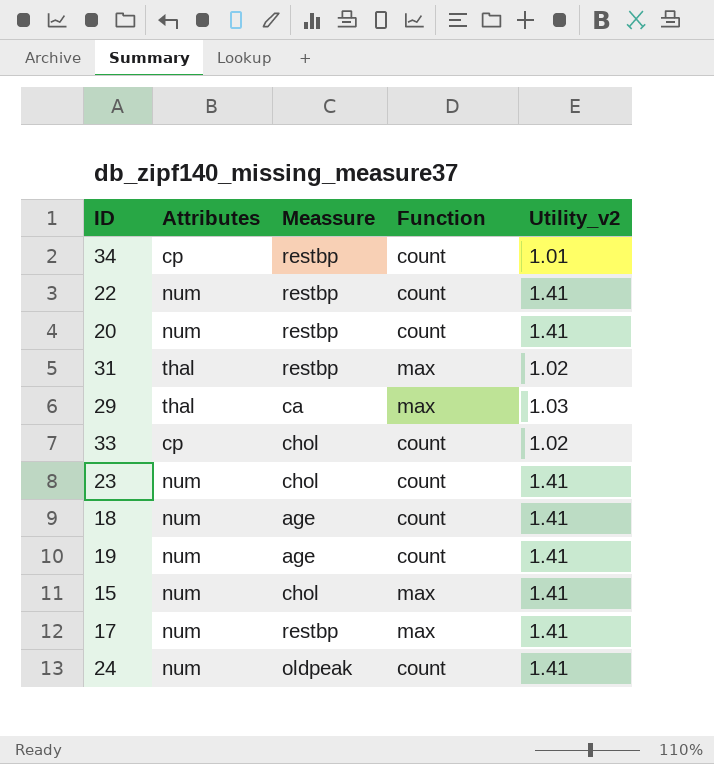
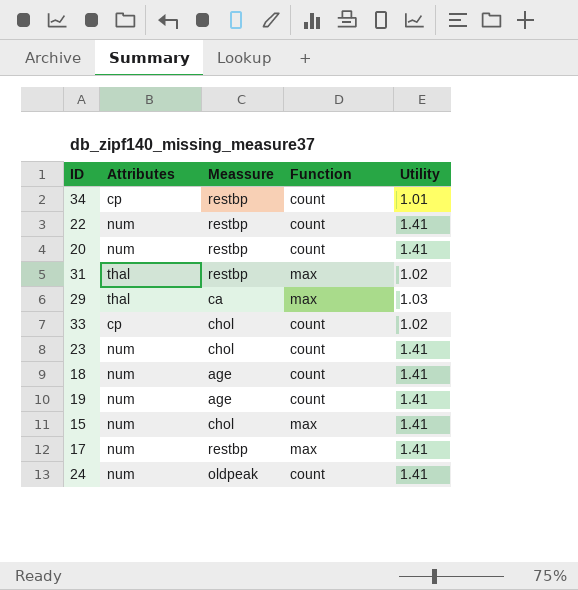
column name: Utility_v2 -> Utility

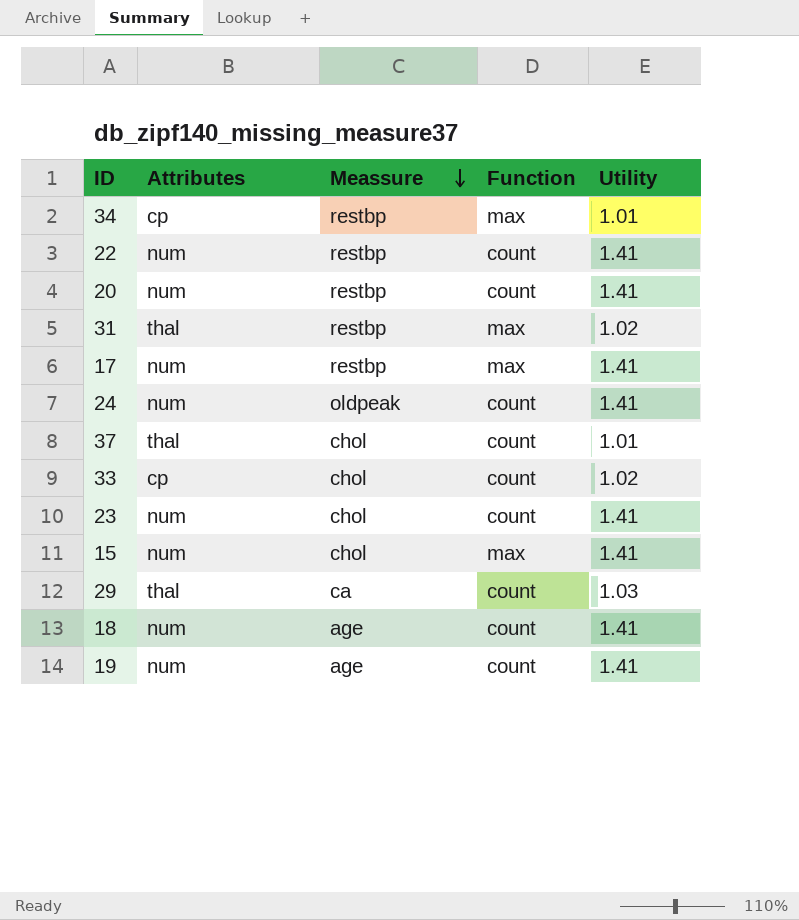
row order: none -> Meassure descending
34 | Function: count -> max
row 37: none -> thal | chol | count | 1.01
29 | Function: max -> count

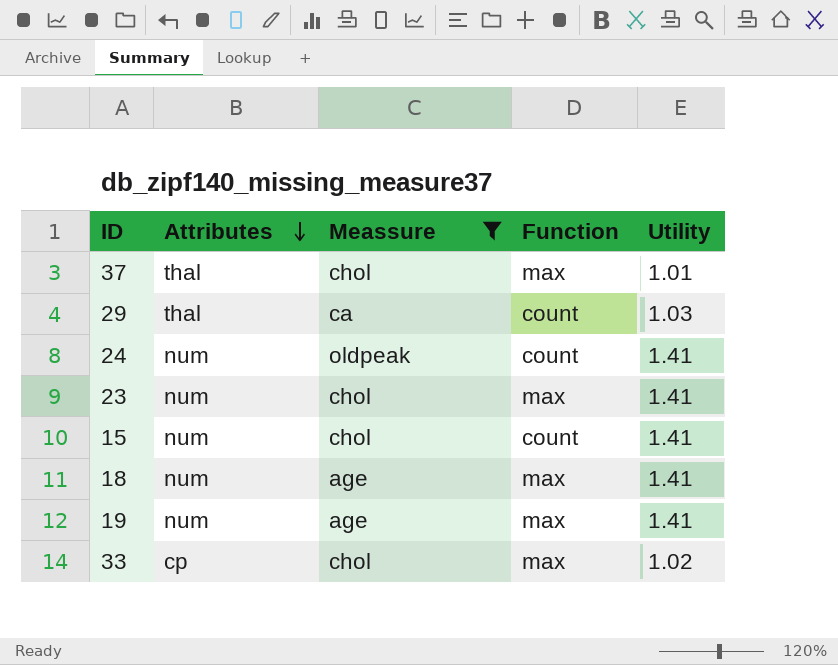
filter: none -> Meassure != restbp
row order: Meassure descending -> Attributes descending
37 | Function: count -> max
23 | Function: count -> max
15 | Function: max -> count
18 | Function: count -> max
19 | Function: count -> max
33 | Function: count -> max

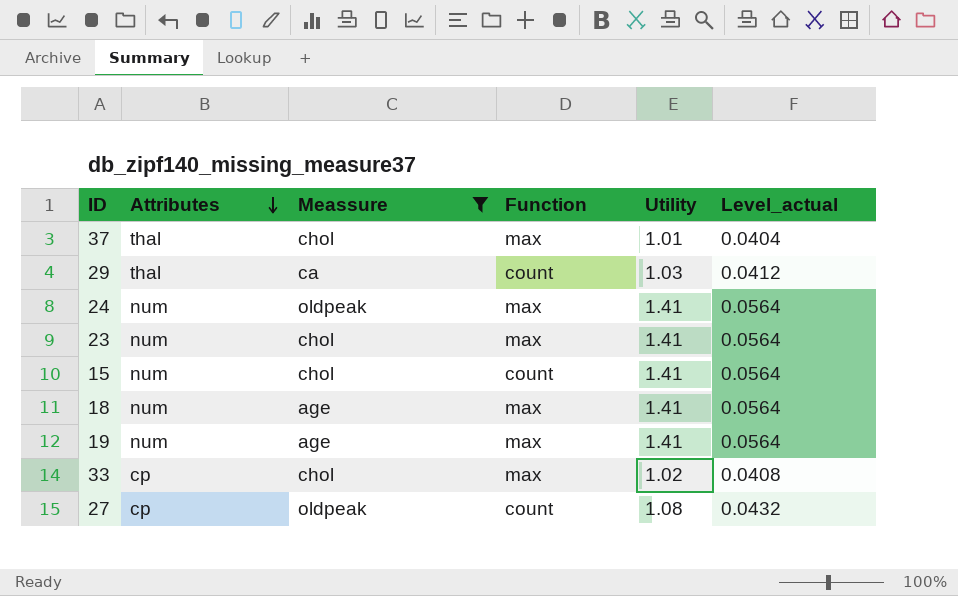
column Level_actual | formula: none -> [Utility] * 0.04
24 | Function: count -> max
row 27: none -> cp | oldpeak | count | 1.08 | 0.0432

